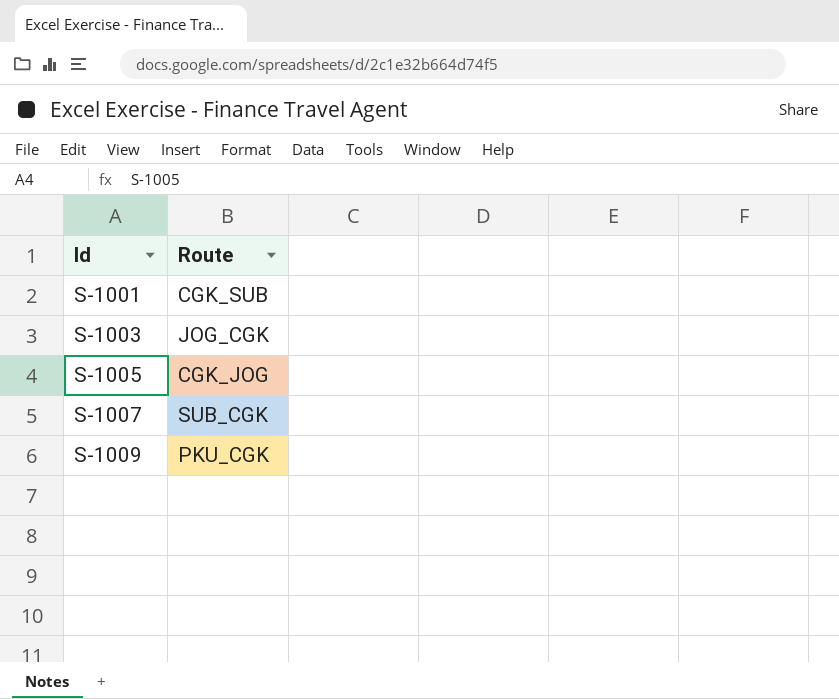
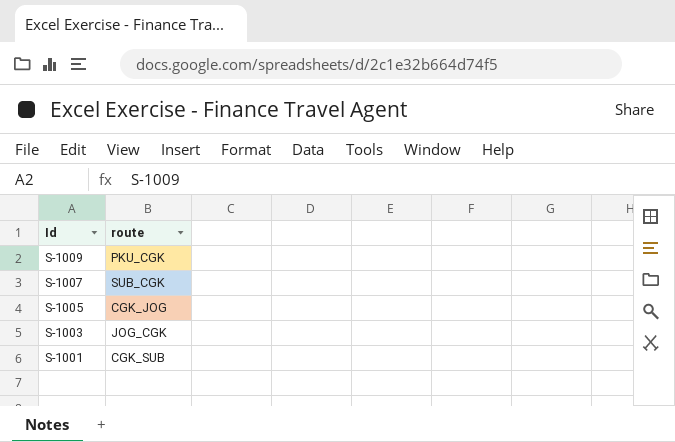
row order: Id ascending -> Id descending
column name: Route -> route

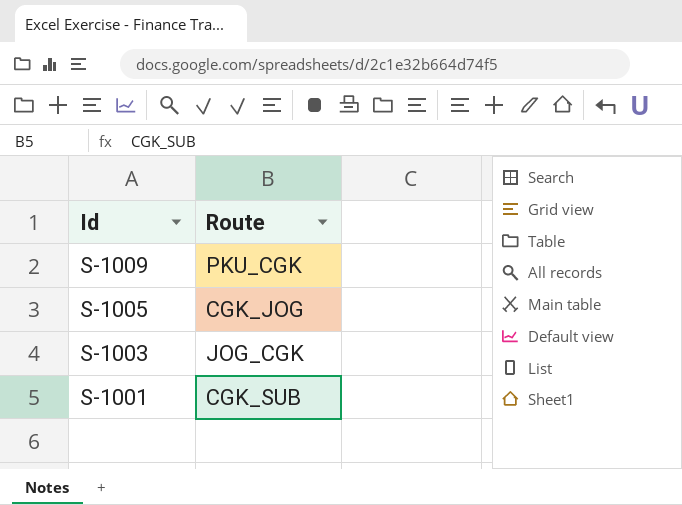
column name: route -> Route
row S-1007: SUB_CGK -> none

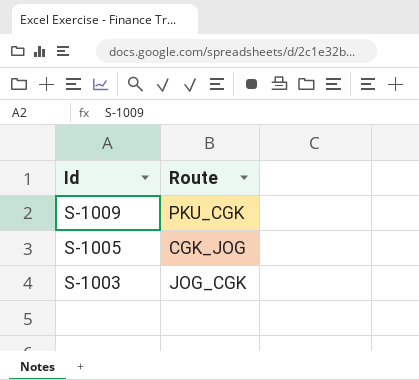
row S-1001: CGK_SUB -> none

